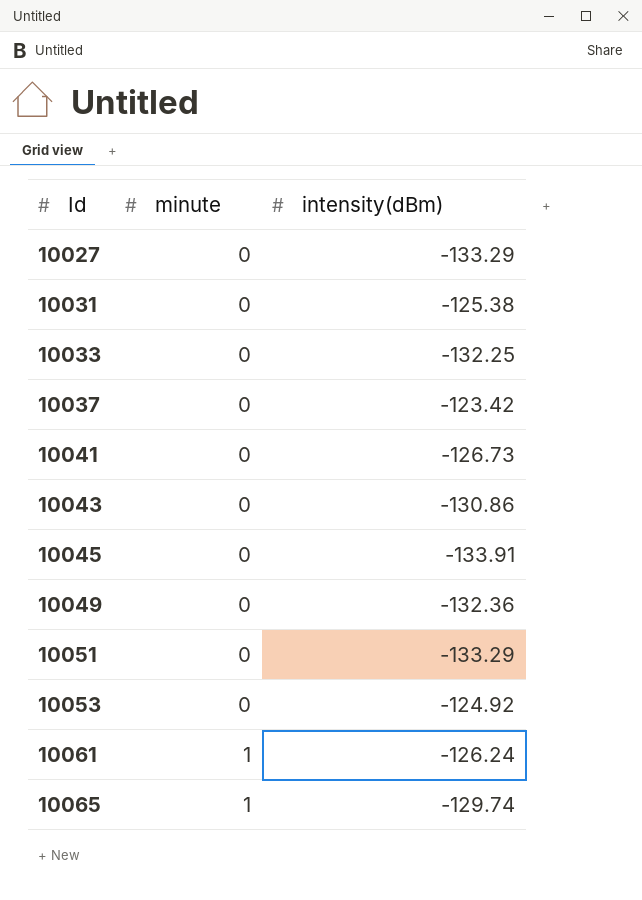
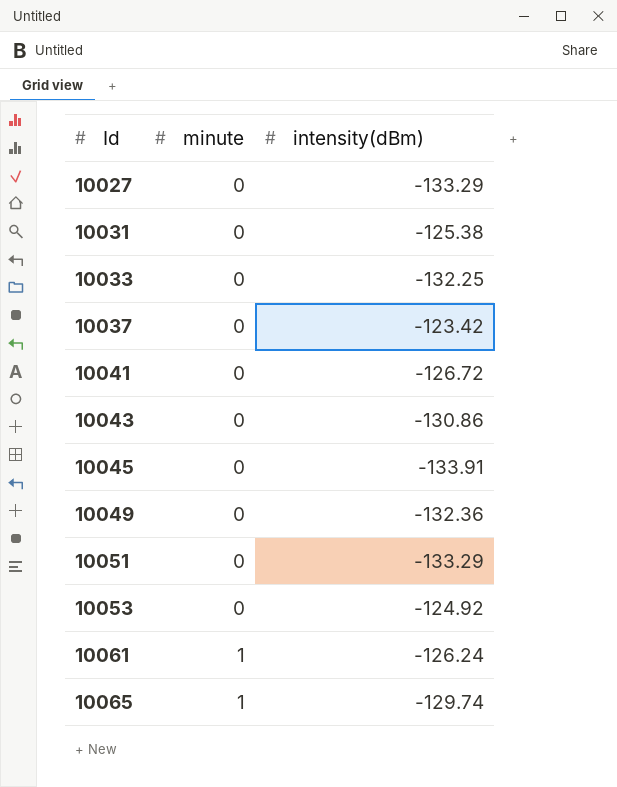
10041 | intensity(dBm): -126.73 -> -126.72

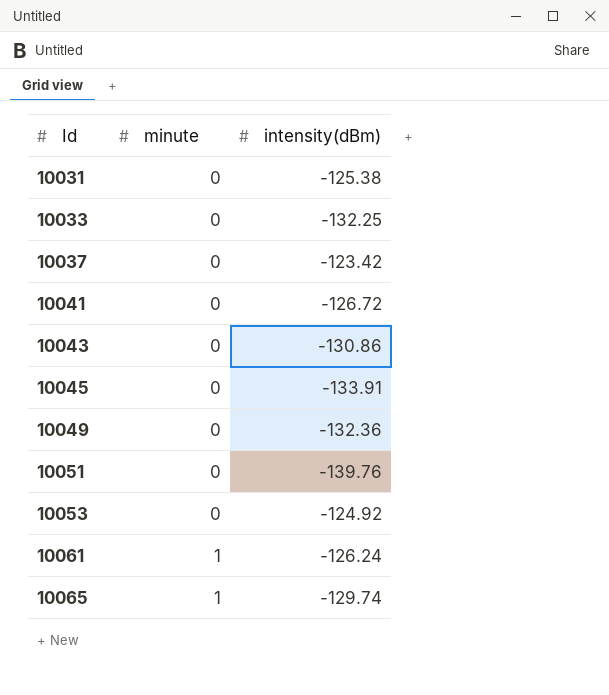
row 10027: 0 | -133.29 -> none
10051 | intensity(dBm): -133.29 -> -139.76

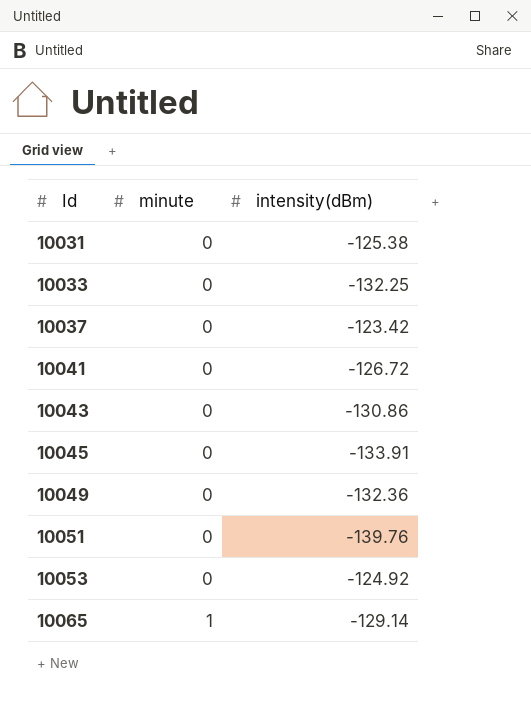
row 10061: 1 | -126.24 -> none
10065 | intensity(dBm): -129.74 -> -129.14

